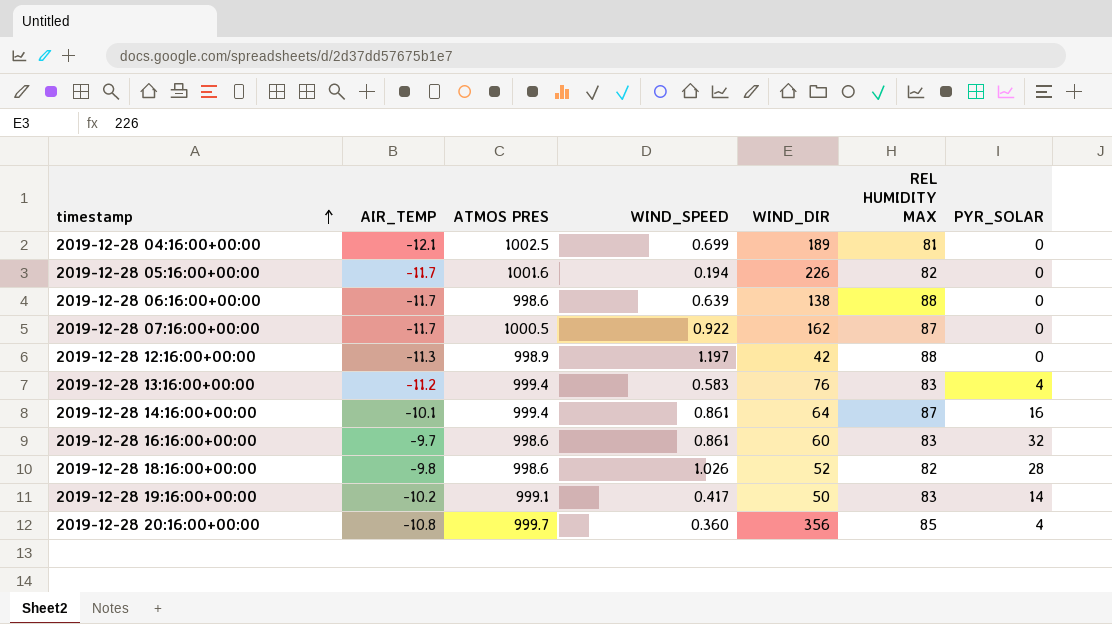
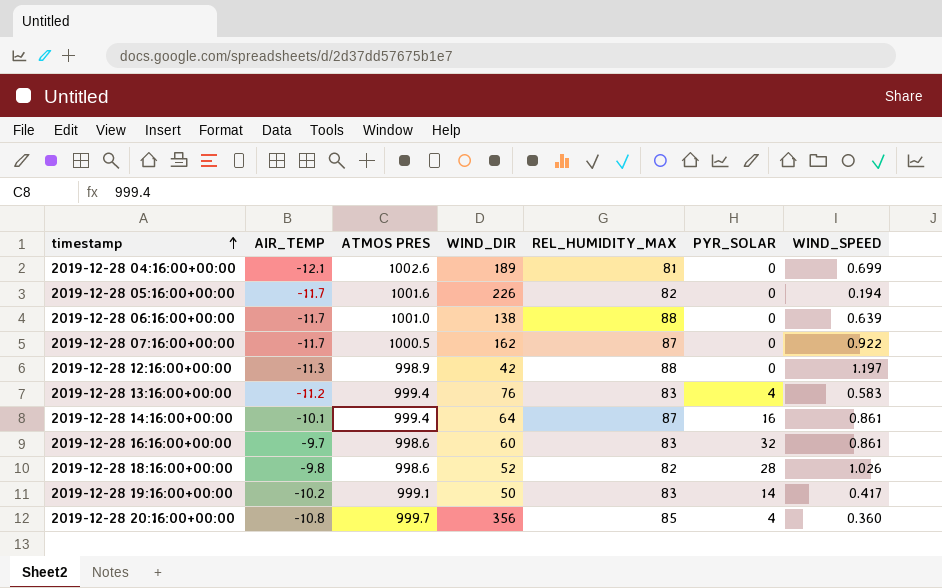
column name: REL HUMIDITY MAX -> REL_HUMIDITY_MAX
column WIND_SPEED | position: 4 -> 7
2019-12-28 04:16:00+00:00 | ATMOS PRES: 1002.5 -> 1002.6
2019-12-28 06:16:00+00:00 | ATMOS PRES: 998.6 -> 1001.0

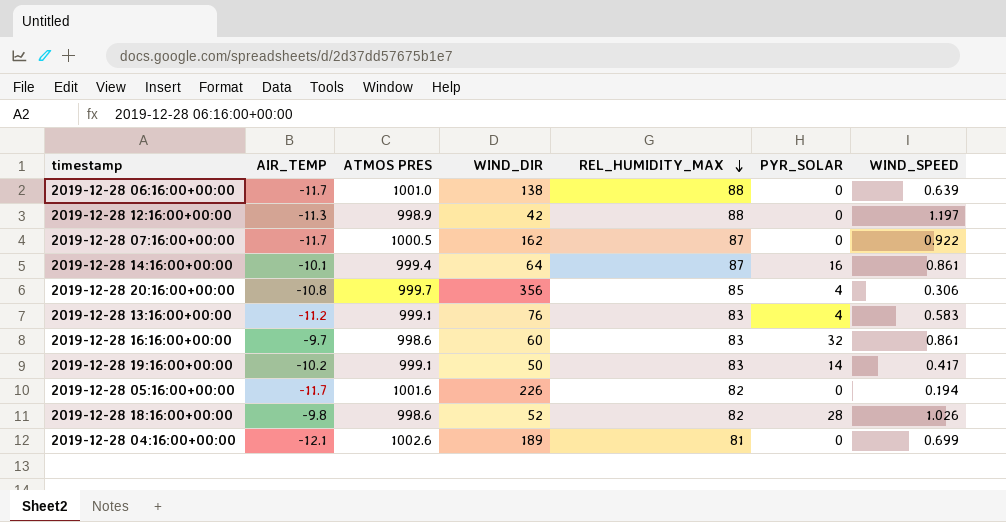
row order: timestamp ascending -> REL_HUMIDITY_MAX descending
2019-12-28 20:16:00+00:00 | WIND_SPEED: 0.360 -> 0.306
2019-12-28 13:16:00+00:00 | ATMOS PRES: 999.4 -> 999.1

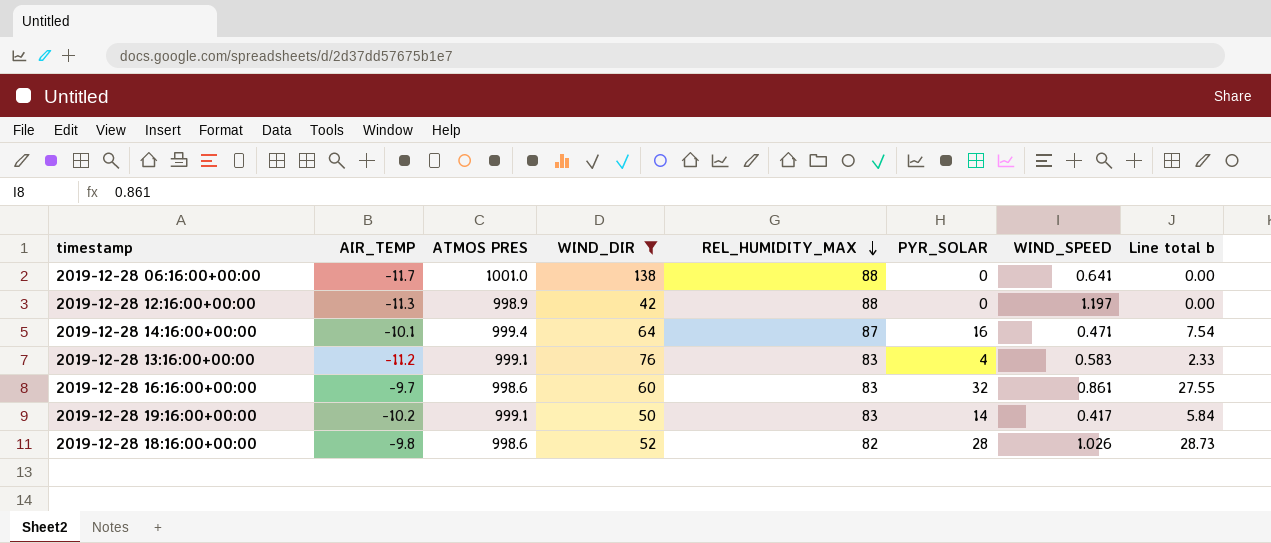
filter: none -> WIND_DIR <= 138
column Line total b | formula: none -> [PYR_SOLAR] * [WIND_SPEED]
2019-12-28 06:16:00+00:00 | WIND_SPEED: 0.639 -> 0.641
2019-12-28 14:16:00+00:00 | WIND_SPEED: 0.861 -> 0.471

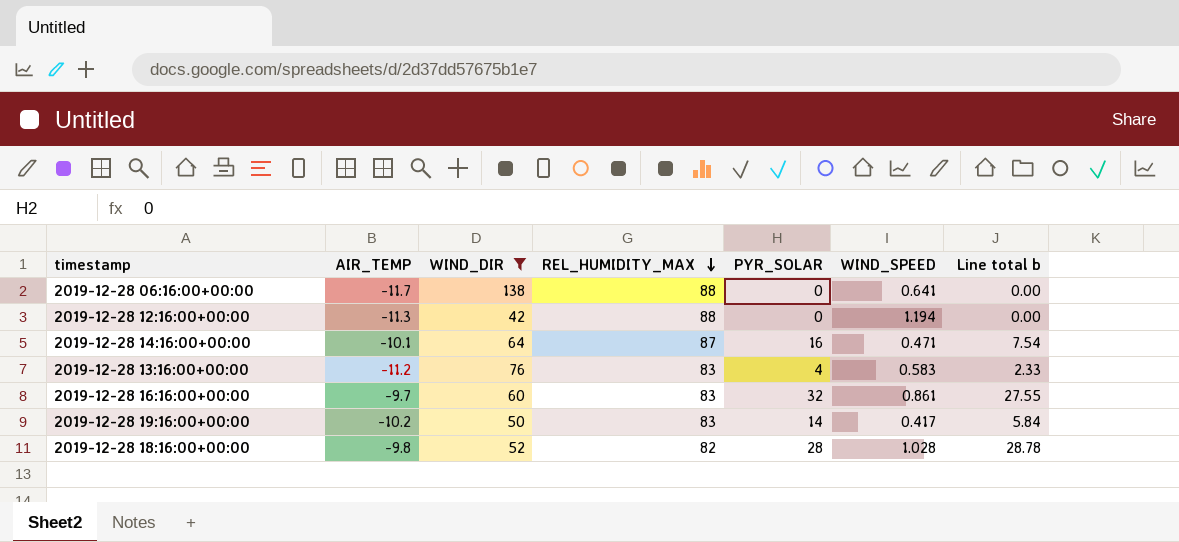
column ATMOS PRES | position: 3 -> none
2019-12-28 12:16:00+00:00 | WIND_SPEED: 1.197 -> 1.194
2019-12-28 18:16:00+00:00 | WIND_SPEED: 1.026 -> 1.028
2019-12-28 18:16:00+00:00 | Line total b: 28.73 -> 28.78

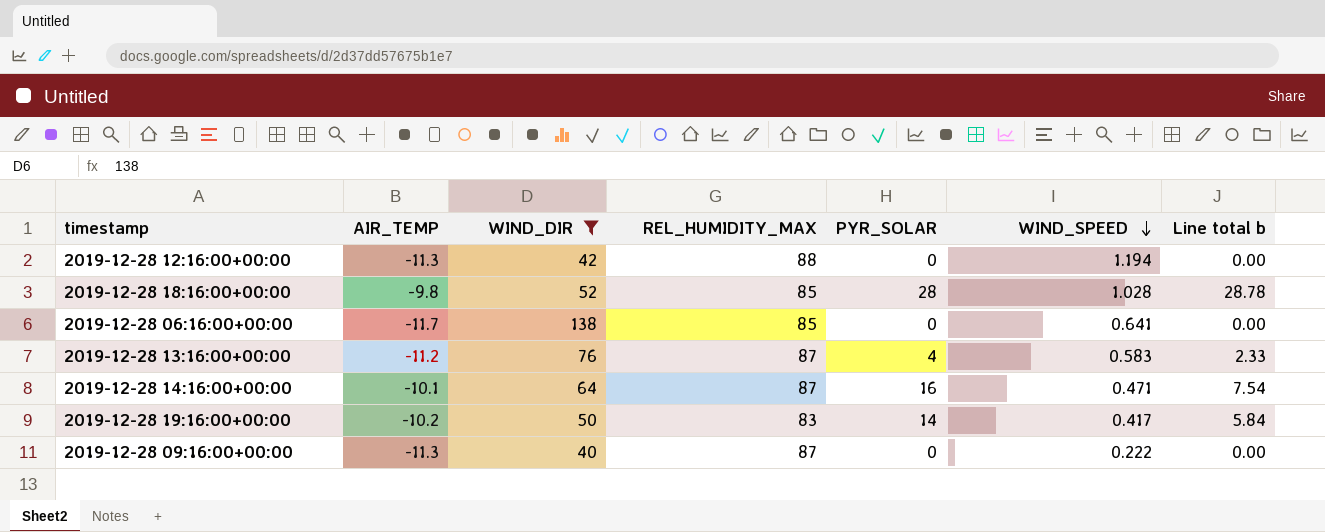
row order: REL_HUMIDITY_MAX descending -> WIND_SPEED descending
row 2019-12-28 16:16:00+00:00: -9.7 | 60 | 83 | 32 | 0.861 | 27.55 -> none
2019-12-28 18:16:00+00:00 | REL_HUMIDITY_MAX: 82 -> 85
2019-12-28 06:16:00+00:00 | REL_HUMIDITY_MAX: 88 -> 85
2019-12-28 13:16:00+00:00 | REL_HUMIDITY_MAX: 83 -> 87
row 2019-12-28 09:16:00+00:00: none -> -11.3 | 40 | 87 | 0 | 0.222 | 0.00

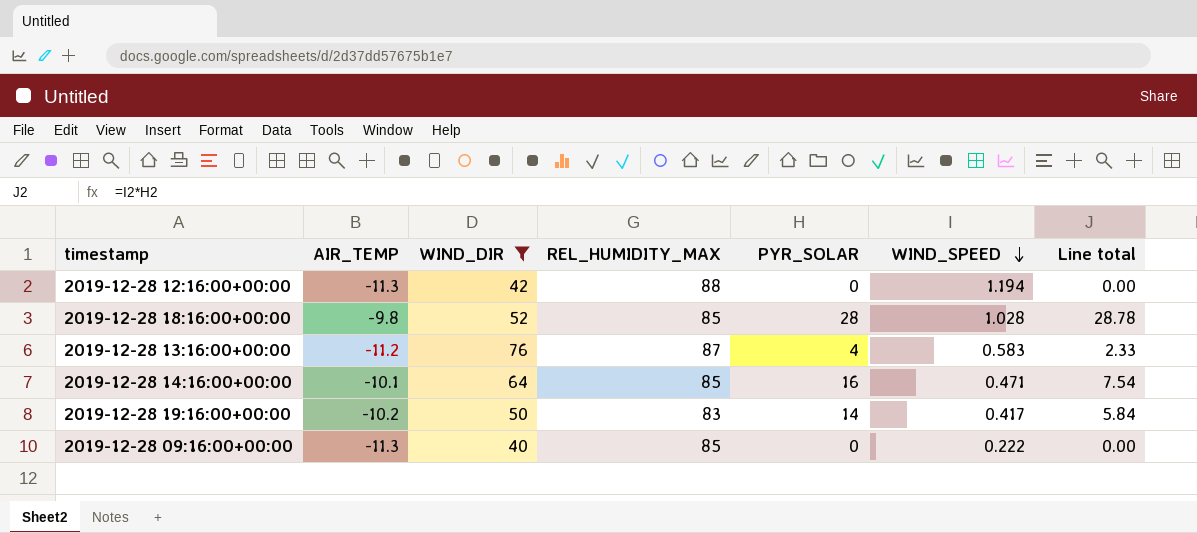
column name: Line total b -> Line total
row 2019-12-28 06:16:00+00:00: -11.7 | 138 | 85 | 0 | 0.641 | 0.00 -> none
2019-12-28 14:16:00+00:00 | REL_HUMIDITY_MAX: 87 -> 85
2019-12-28 09:16:00+00:00 | REL_HUMIDITY_MAX: 87 -> 85

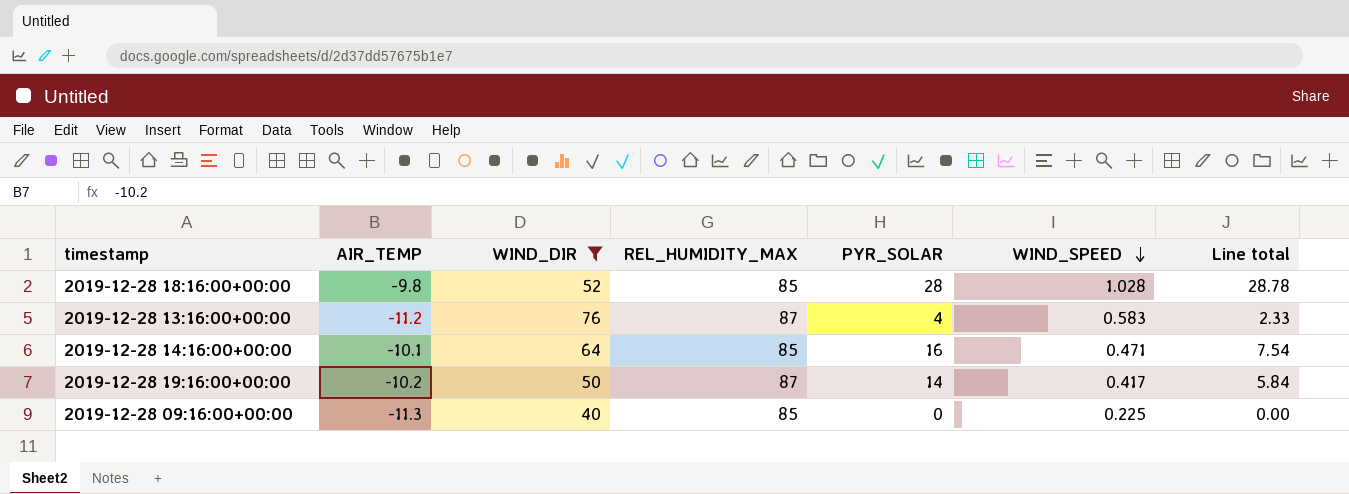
row 2019-12-28 12:16:00+00:00: -11.3 | 42 | 88 | 0 | 1.194 | 0.00 -> none
2019-12-28 19:16:00+00:00 | REL_HUMIDITY_MAX: 83 -> 87
2019-12-28 09:16:00+00:00 | WIND_SPEED: 0.222 -> 0.225

